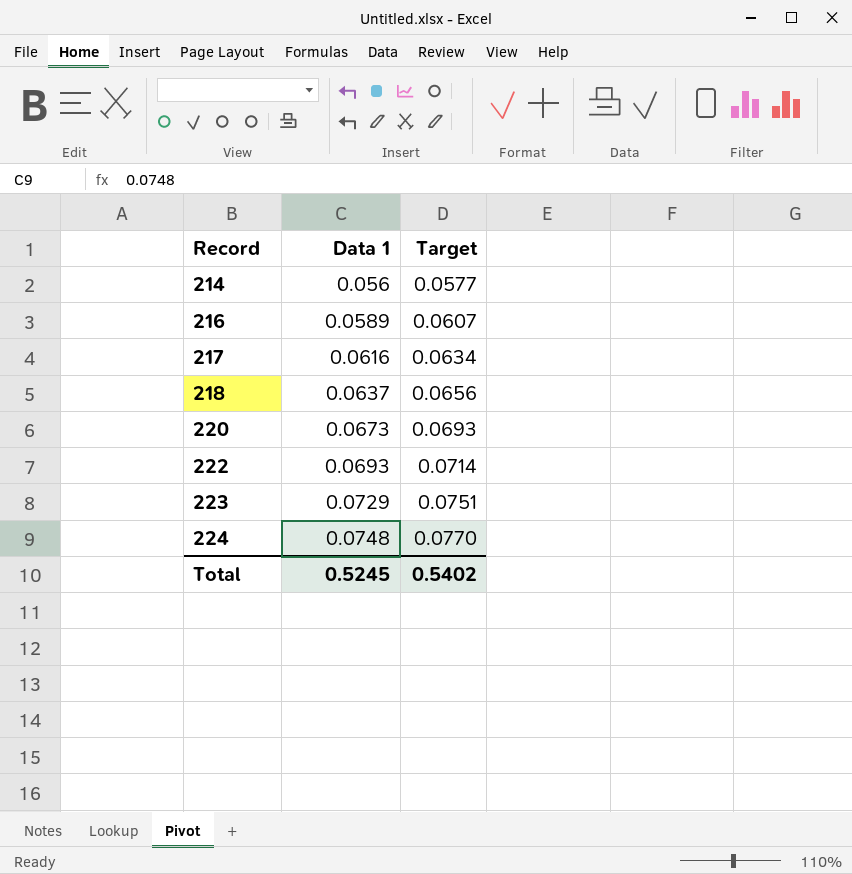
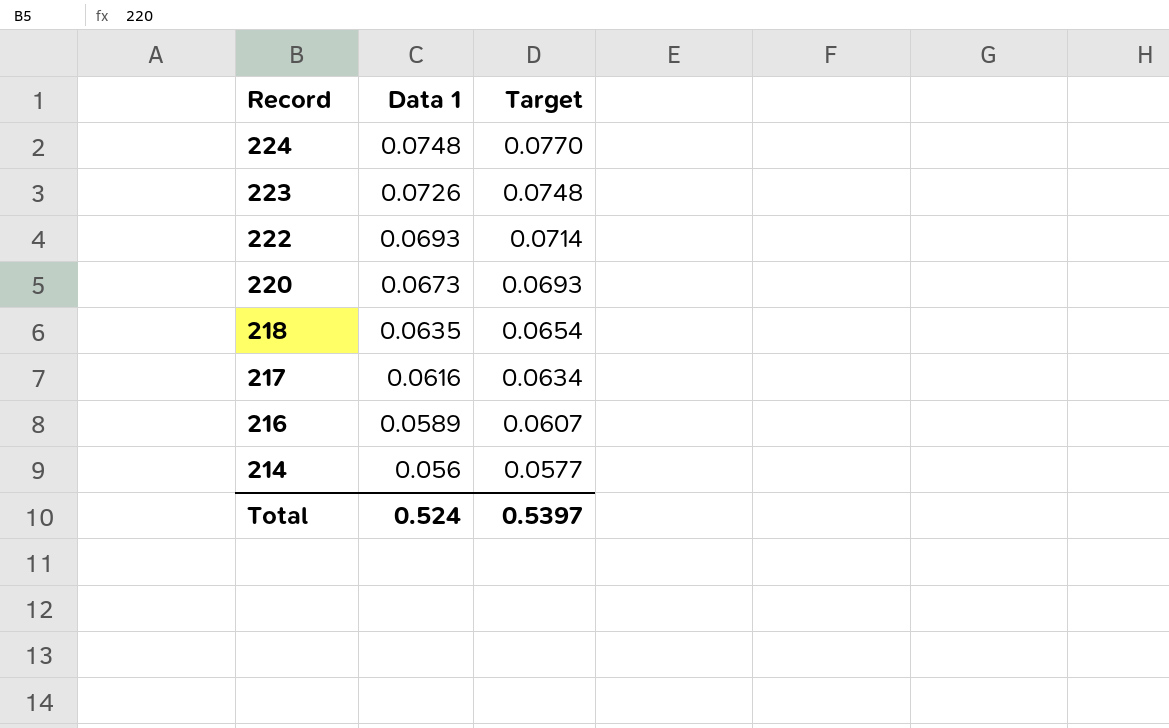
row order: Record ascending -> Record descending
223 | Data 1: 0.0729 -> 0.0726
223 | Target: 0.0751 -> 0.0748
218 | Data 1: 0.0637 -> 0.0635
218 | Target: 0.0656 -> 0.0654
Total | Data 1: 0.5245 -> 0.524
Total | Target: 0.5402 -> 0.5397

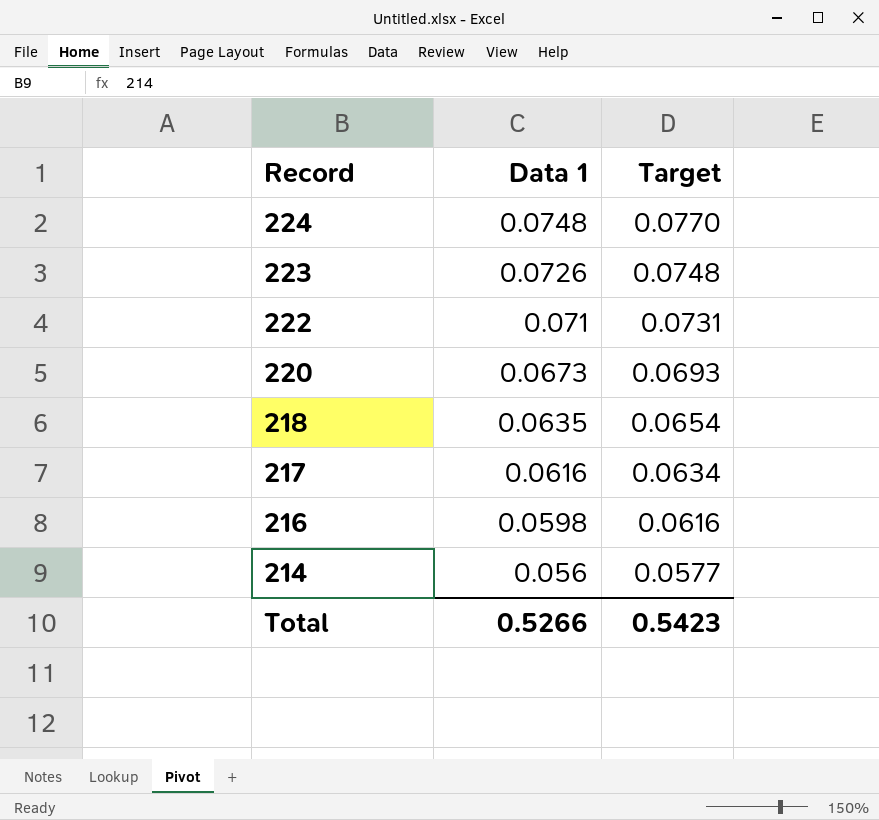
222 | Data 1: 0.0693 -> 0.071
222 | Target: 0.0714 -> 0.0731
216 | Data 1: 0.0589 -> 0.0598
216 | Target: 0.0607 -> 0.0616
Total | Data 1: 0.524 -> 0.5266
Total | Target: 0.5397 -> 0.5423

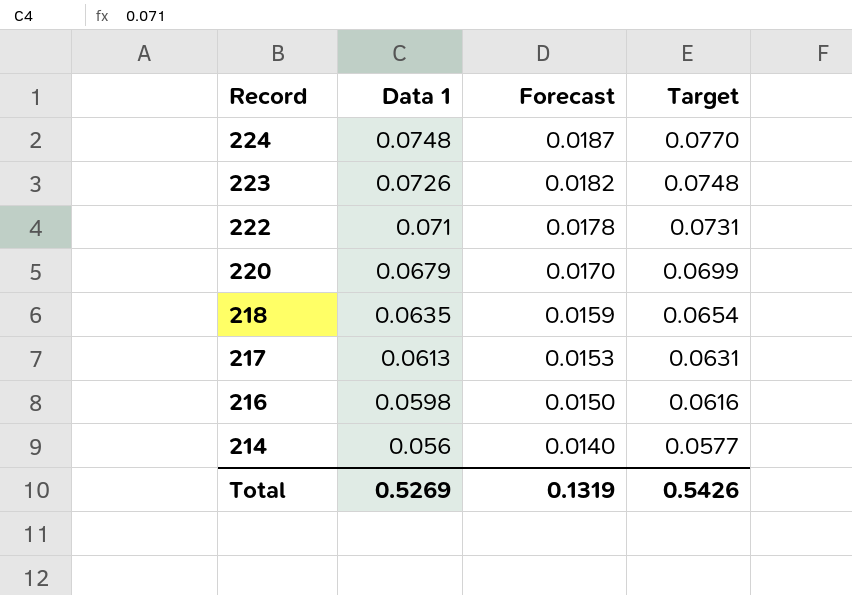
column Forecast | formula: none -> [Data 1] * 0.25
220 | Data 1: 0.0673 -> 0.0679
220 | Target: 0.0693 -> 0.0699
217 | Data 1: 0.0616 -> 0.0613
217 | Target: 0.0634 -> 0.0631
Total | Data 1: 0.5266 -> 0.5269
Total | Target: 0.5423 -> 0.5426

